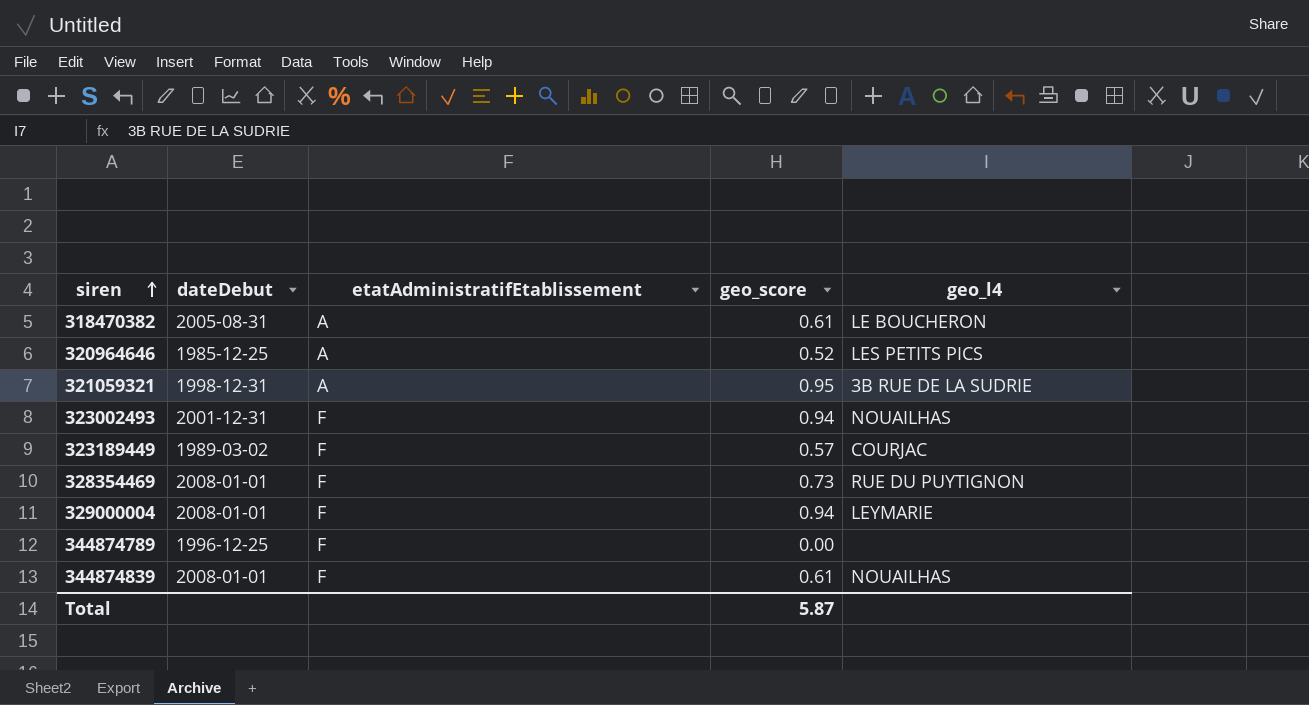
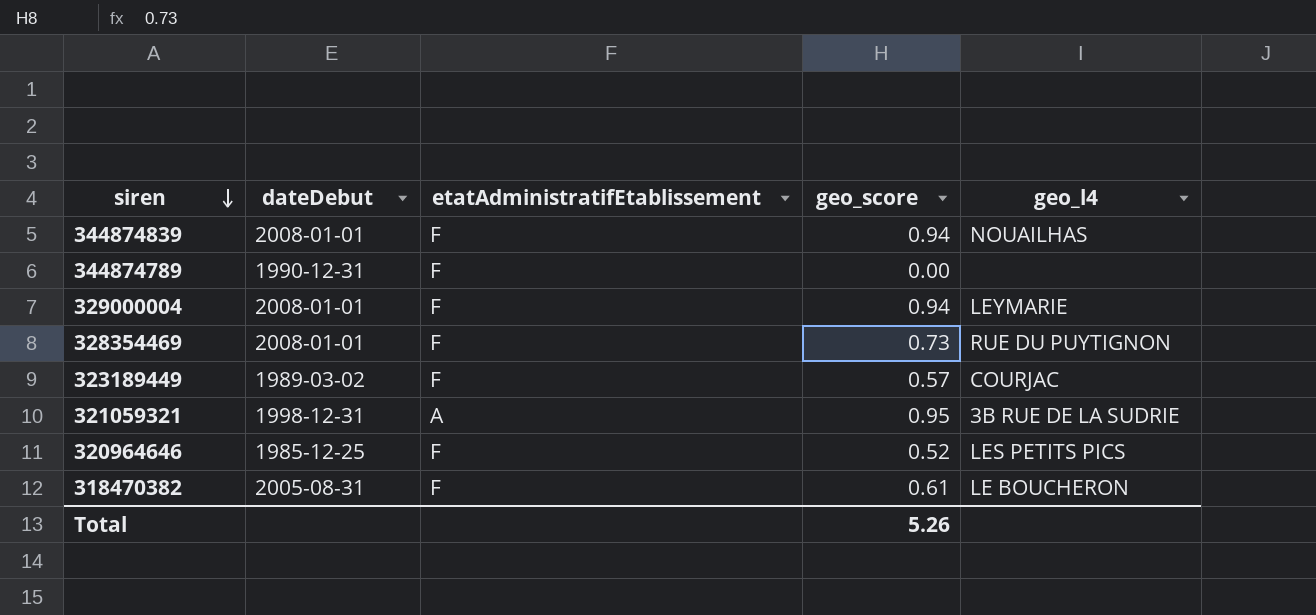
row order: siren ascending -> siren descending
row 323002493: 2001-12-31 | F | 0.94 | NOUAILHAS -> none
344874839 | geo_score: 0.61 -> 0.94
344874789 | dateDebut: 1996-12-25 -> 1990-12-31
320964646 | etatAdministratifEtablissement: A -> F
318470382 | etatAdministratifEtablissement: A -> F
Total | geo_score: 5.87 -> 5.26

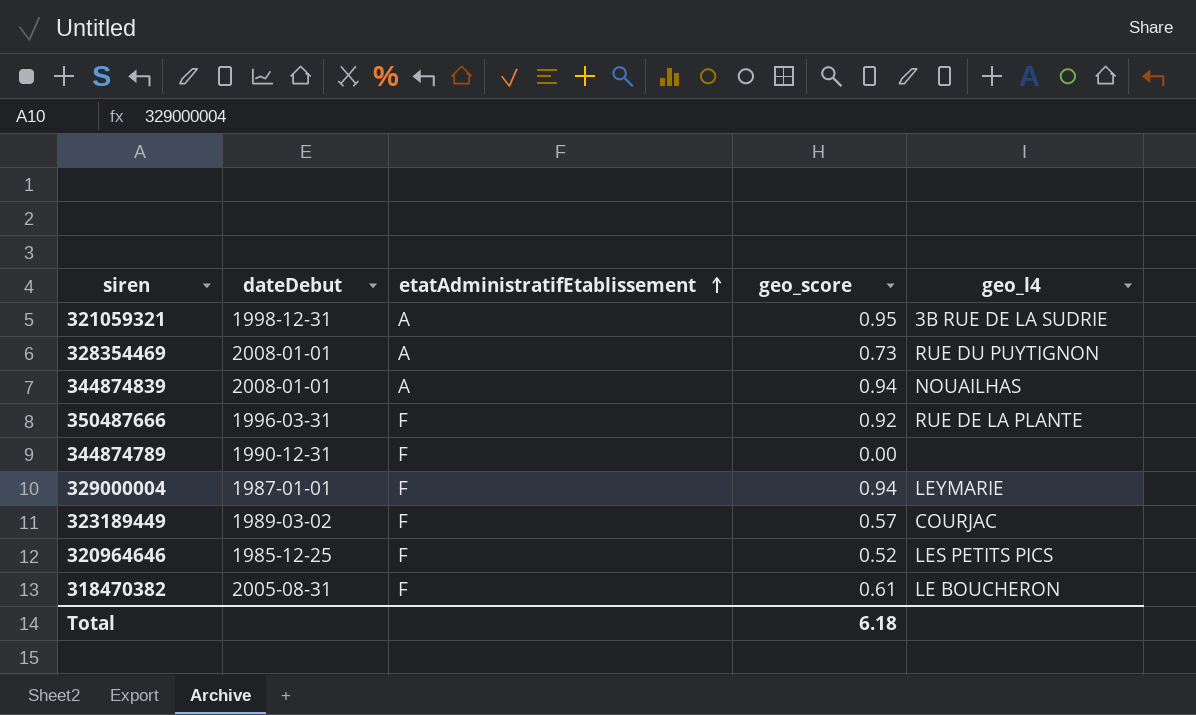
row order: siren descending -> etatAdministratifEtablissement ascending
328354469 | etatAdministratifEtablissement: F -> A
344874839 | etatAdministratifEtablissement: F -> A
row 350487666: none -> 1996-03-31 | F | 0.92 | RUE DE LA PLANTE
329000004 | dateDebut: 2008-01-01 -> 1987-01-01
Total | geo_score: 5.26 -> 6.18

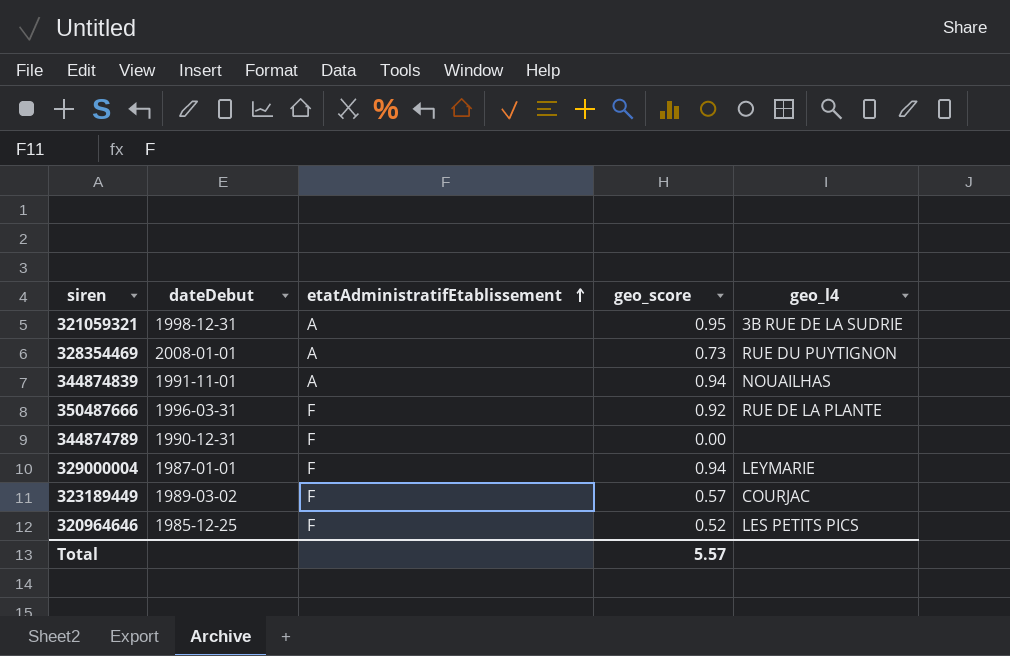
row 318470382: 2005-08-31 | F | 0.61 | LE BOUCHERON -> none
344874839 | dateDebut: 2008-01-01 -> 1991-11-01
Total | geo_score: 6.18 -> 5.57

